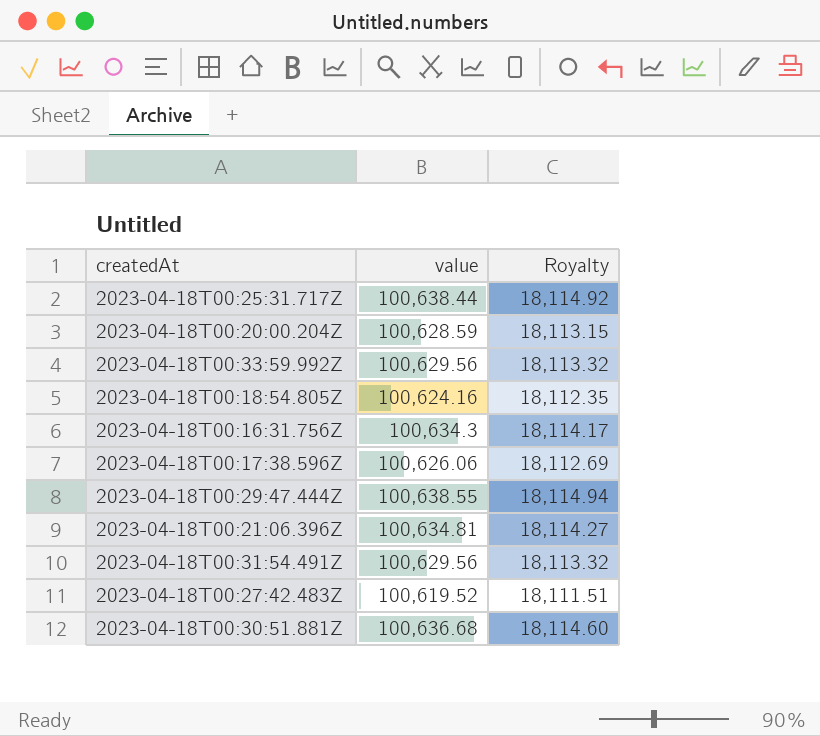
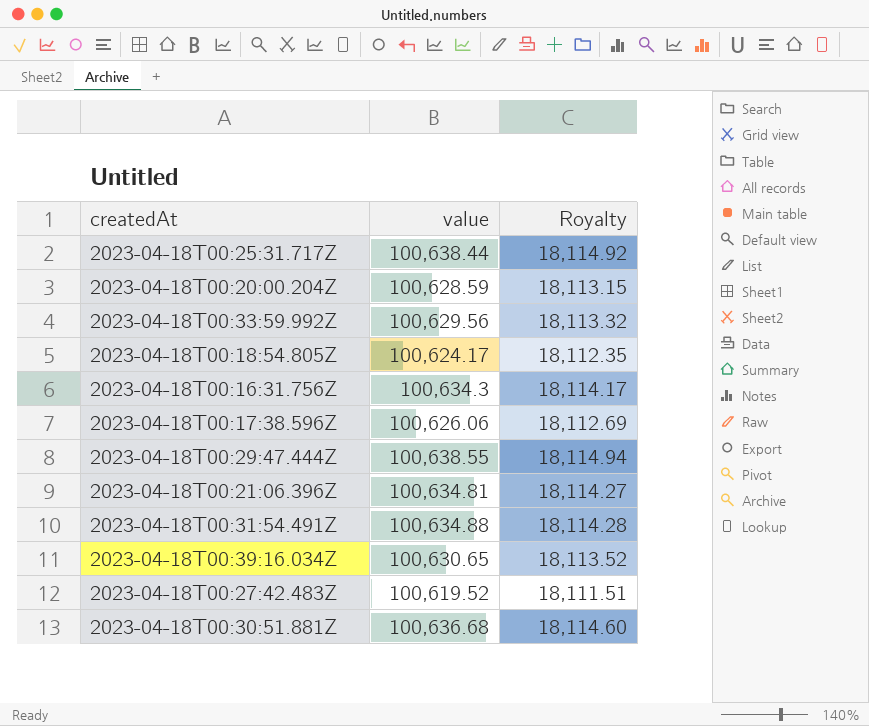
2023-04-18T00:18:54.805Z | value: 100,624.16 -> 100,624.17
2023-04-18T00:31:54.491Z | value: 100,629.56 -> 100,634.88
2023-04-18T00:31:54.491Z | Royalty: 18,113.32 -> 18,114.28
row 2023-04-18T00:39:16.034Z: none -> 100,630.65 | 18,113.52

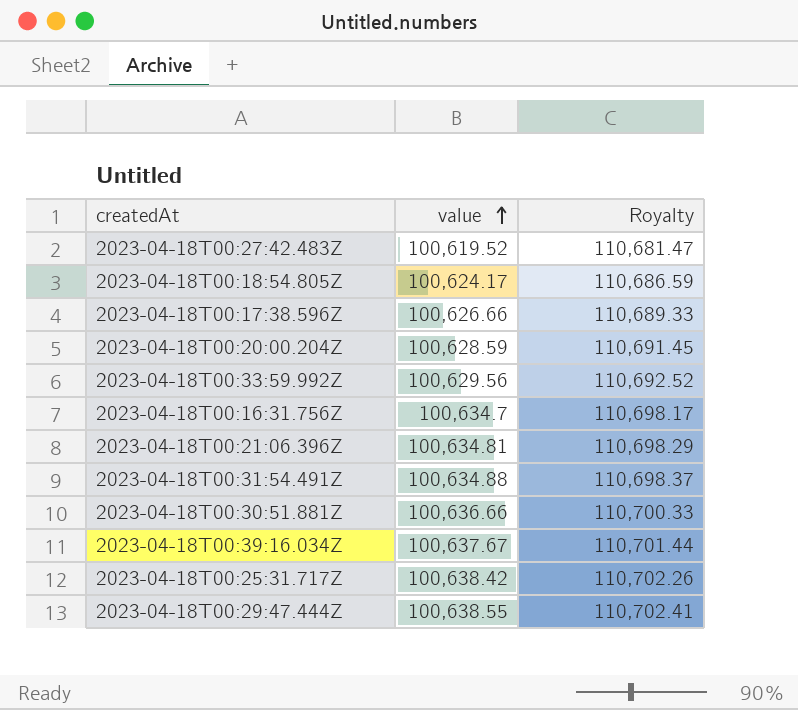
row order: none -> value ascending
column Royalty | formula: [value] * 0.18 -> [value] * 1.1
2023-04-18T00:17:38.596Z | value: 100,626.06 -> 100,626.66
2023-04-18T00:16:31.756Z | value: 100,634.3 -> 100,634.7
2023-04-18T00:30:51.881Z | value: 100,636.68 -> 100,636.66
2023-04-18T00:39:16.034Z | value: 100,630.65 -> 100,637.67
2023-04-18T00:25:31.717Z | value: 100,638.44 -> 100,638.42

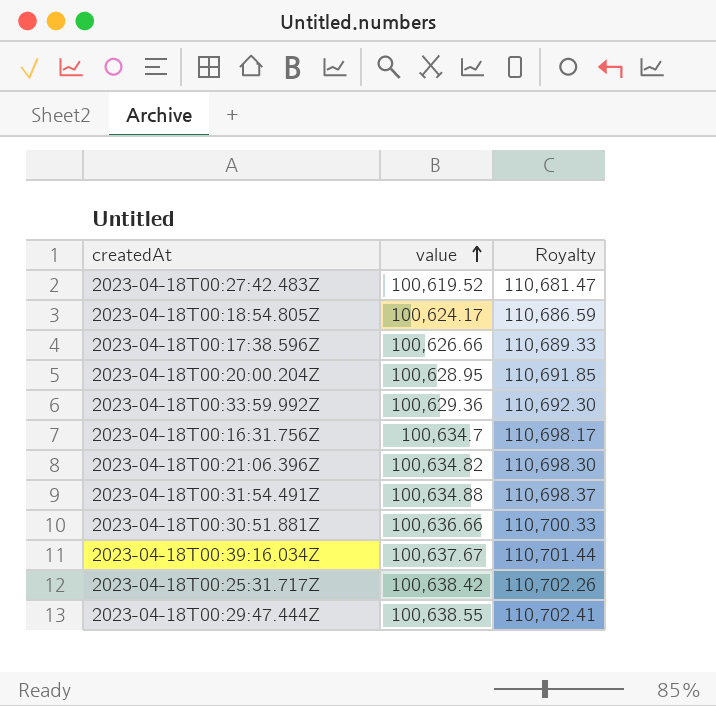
2023-04-18T00:20:00.204Z | value: 100,628.59 -> 100,628.95
2023-04-18T00:20:00.204Z | Royalty: 110,691.45 -> 110,691.85
2023-04-18T00:33:59.992Z | value: 100,629.56 -> 100,629.36
2023-04-18T00:33:59.992Z | Royalty: 110,692.52 -> 110,692.30
2023-04-18T00:21:06.396Z | value: 100,634.81 -> 100,634.82
2023-04-18T00:21:06.396Z | Royalty: 110,698.29 -> 110,698.30

